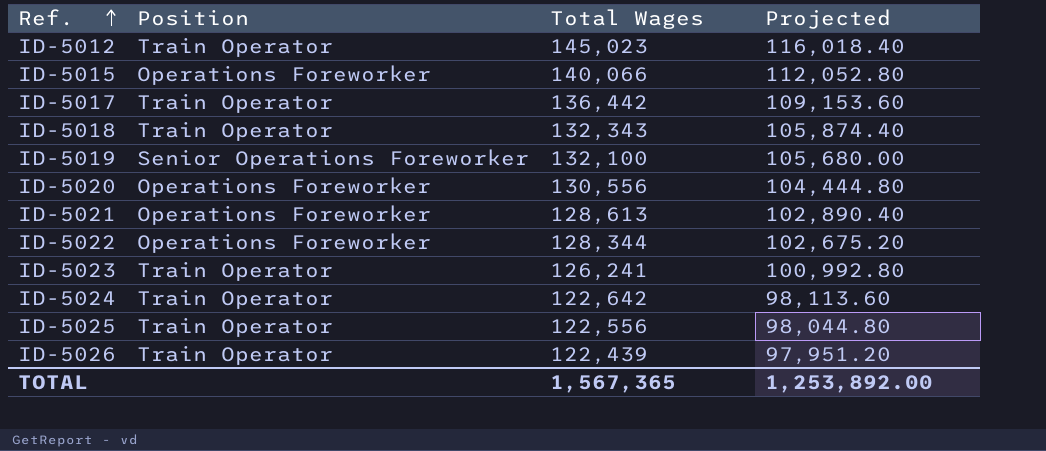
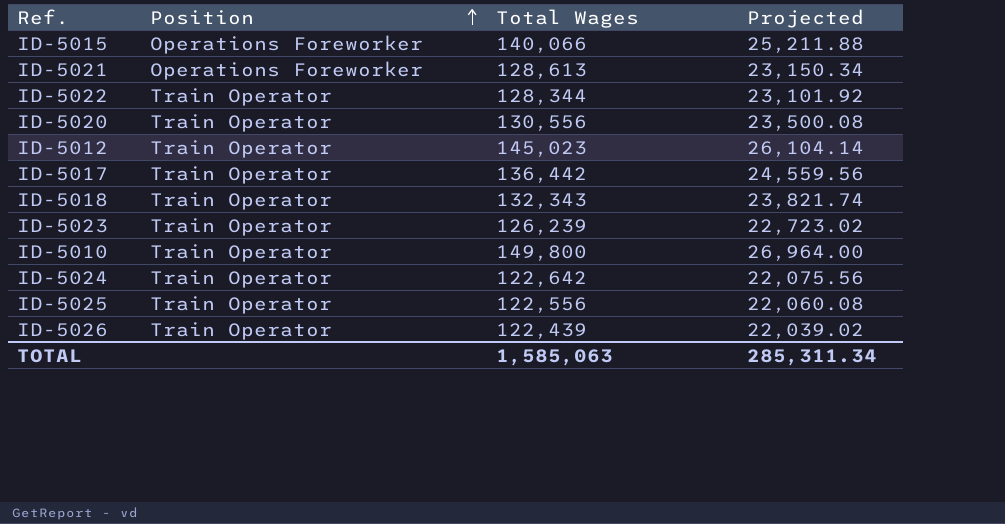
row order: Ref. ascending -> Position ascending
column Projected | formula: [Total Wages] * 0.8 -> [Total Wages] * 0.18
row ID-5019: Senior Operations Foreworker | 132,100 | 105,680.00 -> none
ID-5022 | Position: Operations Foreworker -> Train Operator
ID-5020 | Position: Operations Foreworker -> Train Operator
ID-5023 | Total Wages: 126,241 -> 126,239
row ID-5010: none -> Train Operator | 149,800 | 26,964.00
TOTAL | Total Wages: 1,567,365 -> 1,585,063
TOTAL | Projected: 1,253,892.00 -> 285,311.34

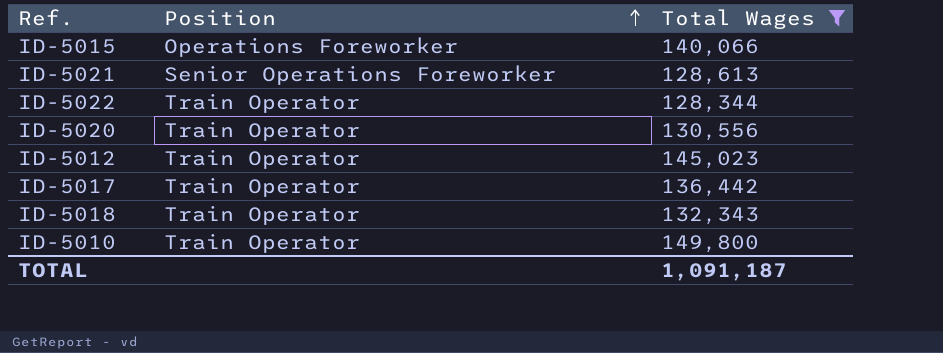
filter: none -> Total Wages >= 128,344
column Projected | formula: [Total Wages] * 0.18 -> none
ID-5021 | Position: Operations Foreworker -> Senior Operations Foreworker
TOTAL | Total Wages: 1,585,063 -> 1,091,187

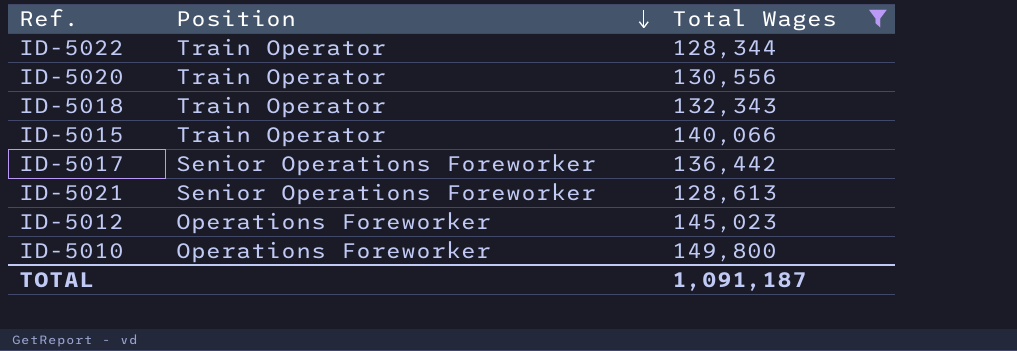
row order: Position ascending -> Position descending
ID-5015 | Position: Operations Foreworker -> Train Operator
ID-5017 | Position: Train Operator -> Senior Operations Foreworker
ID-5012 | Position: Train Operator -> Operations Foreworker
ID-5010 | Position: Train Operator -> Operations Foreworker

